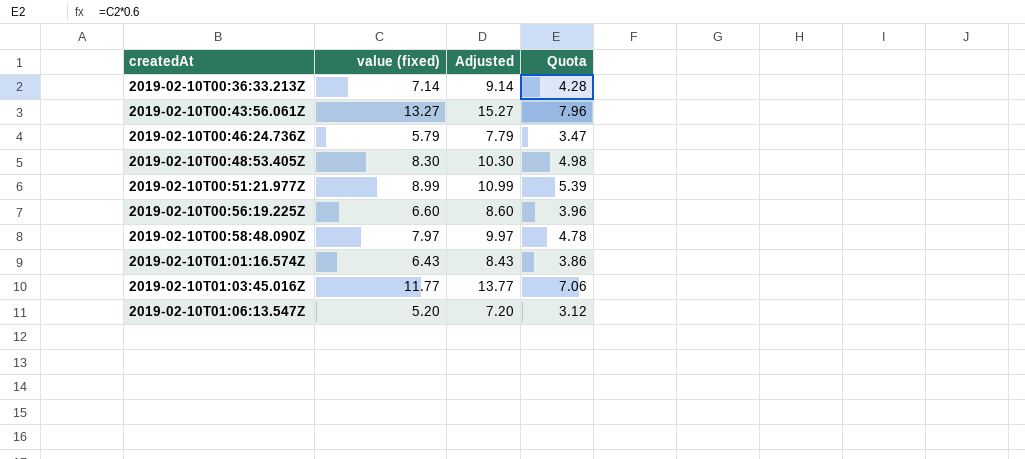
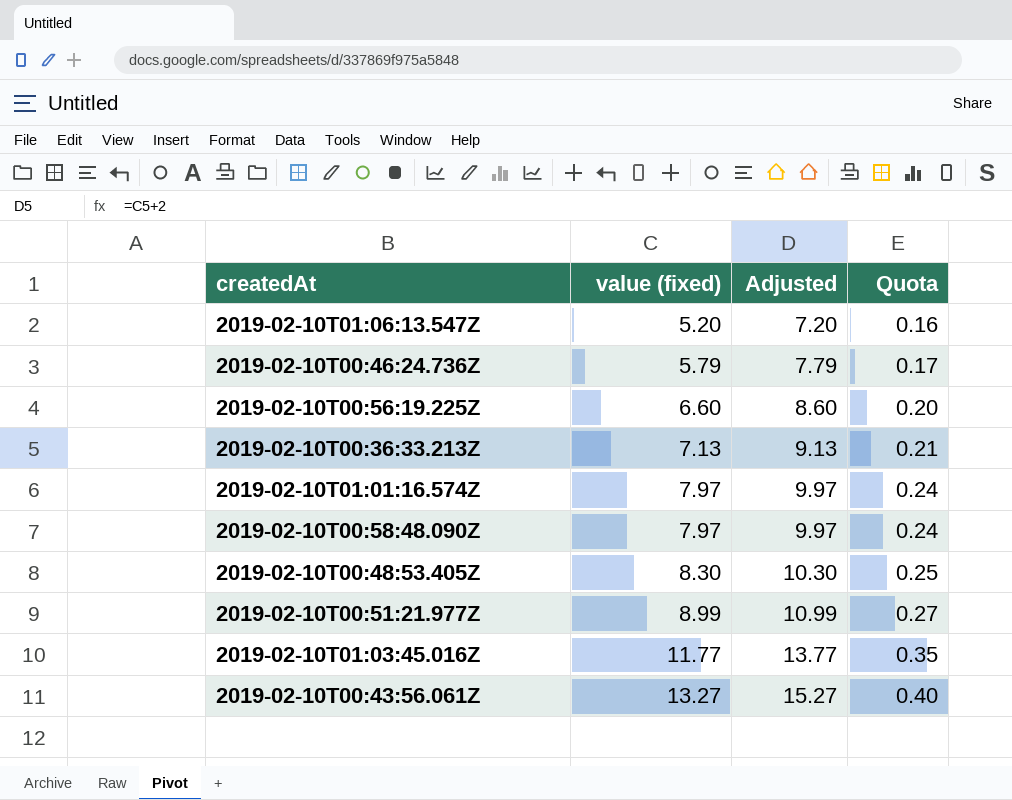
row order: createdAt ascending -> value (fixed) ascending
column Quota | formula: [value (fixed)] * 0.6 -> [value (fixed)] * 0.03
2019-02-10T00:36:33.213Z | value (fixed): 7.14 -> 7.13
2019-02-10T00:36:33.213Z | Adjusted: 9.14 -> 9.13
2019-02-10T01:01:16.574Z | value (fixed): 6.43 -> 7.97
2019-02-10T01:01:16.574Z | Adjusted: 8.43 -> 9.97

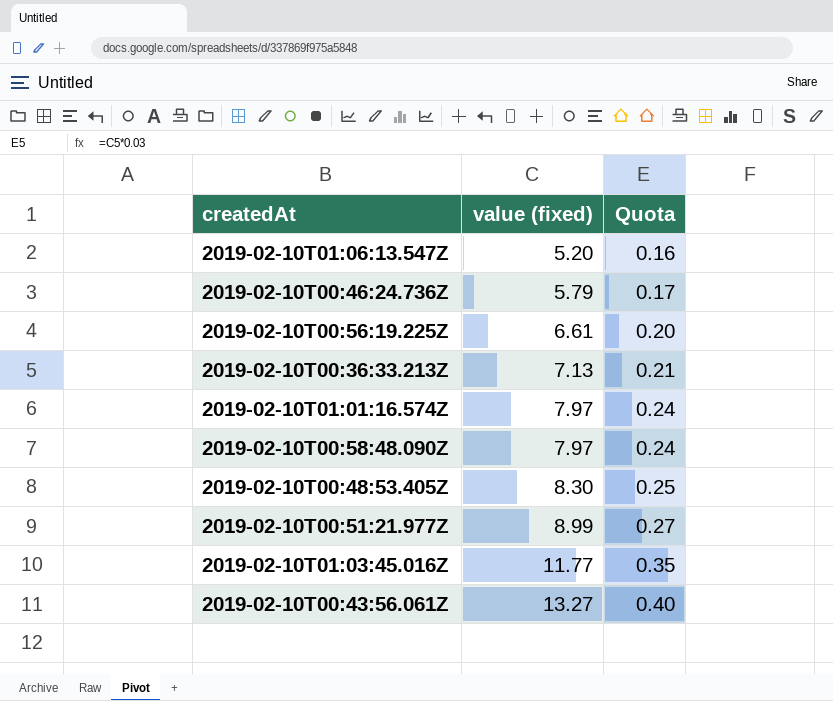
column Adjusted | formula: [value (fixed)] + 2 -> none
2019-02-10T00:56:19.225Z | value (fixed): 6.60 -> 6.61

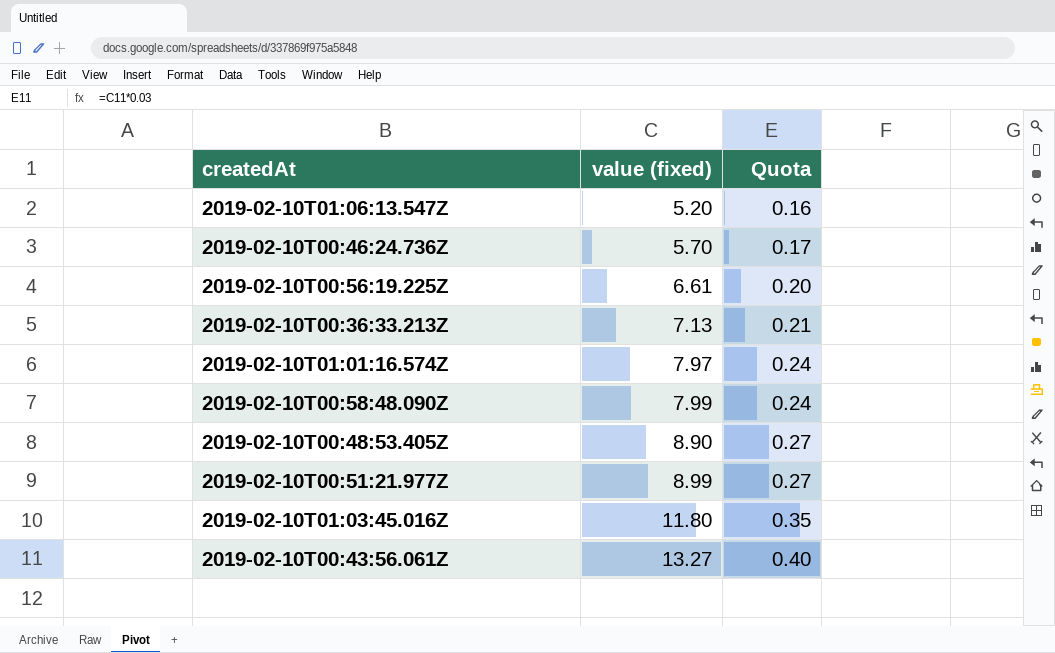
2019-02-10T00:46:24.736Z | value (fixed): 5.79 -> 5.70
2019-02-10T00:58:48.090Z | value (fixed): 7.97 -> 7.99
2019-02-10T00:48:53.405Z | value (fixed): 8.30 -> 8.90
2019-02-10T00:48:53.405Z | Quota: 0.25 -> 0.27
2019-02-10T01:03:45.016Z | value (fixed): 11.77 -> 11.80

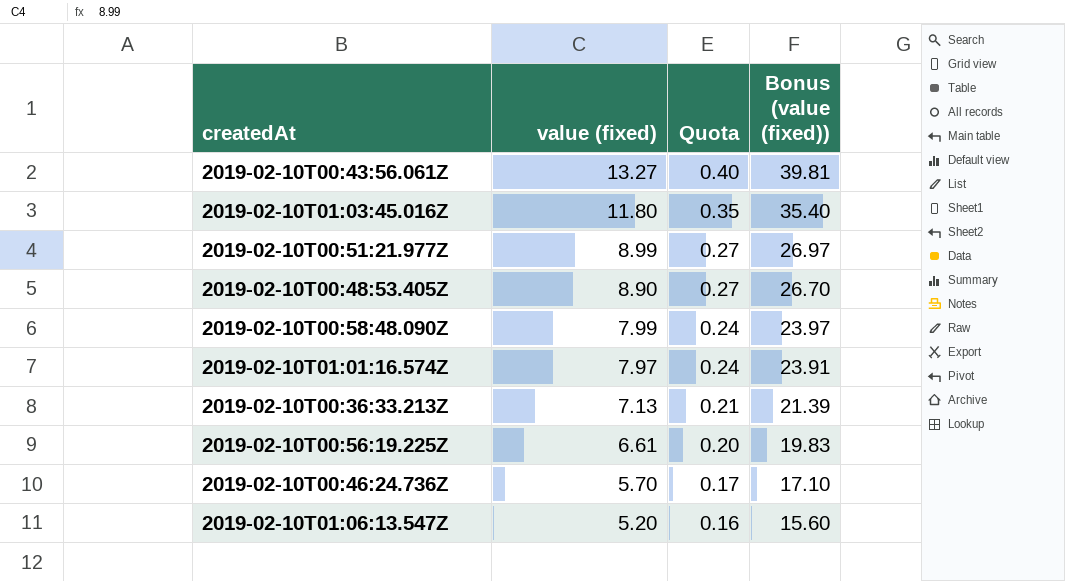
row order: value (fixed) ascending -> value (fixed) descending
column Bonus (value (fixed)) | formula: none -> [value (fixed)] * 3

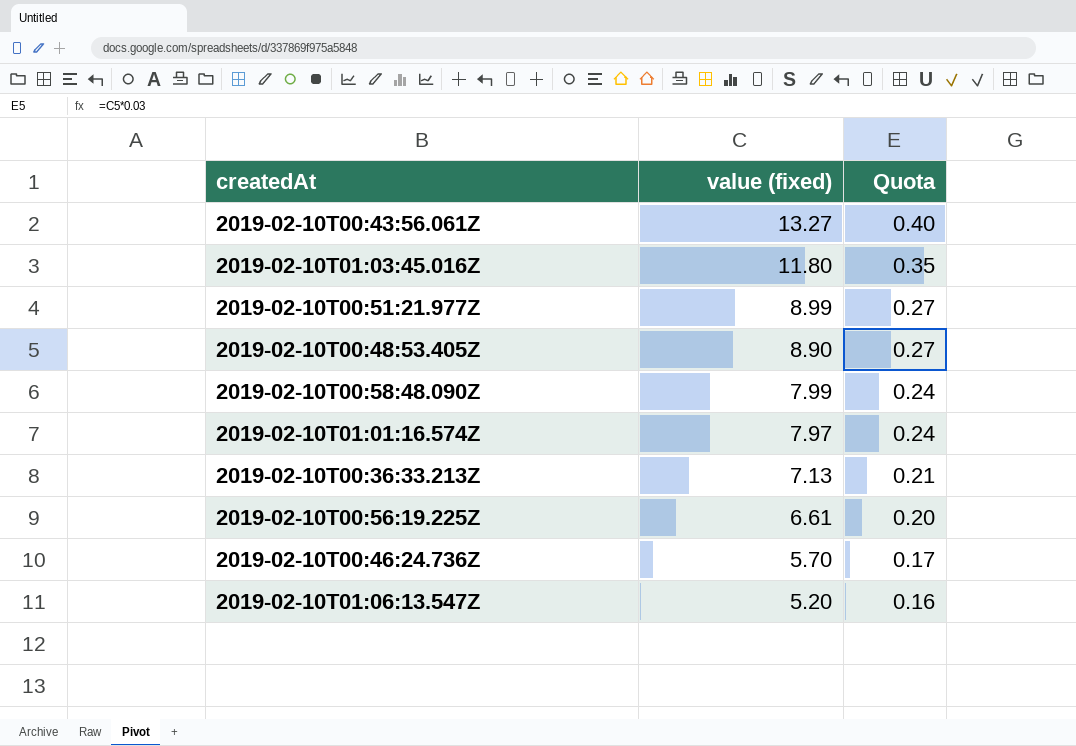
column Bonus (value (fixed)) | formula: [value (fixed)] * 3 -> none

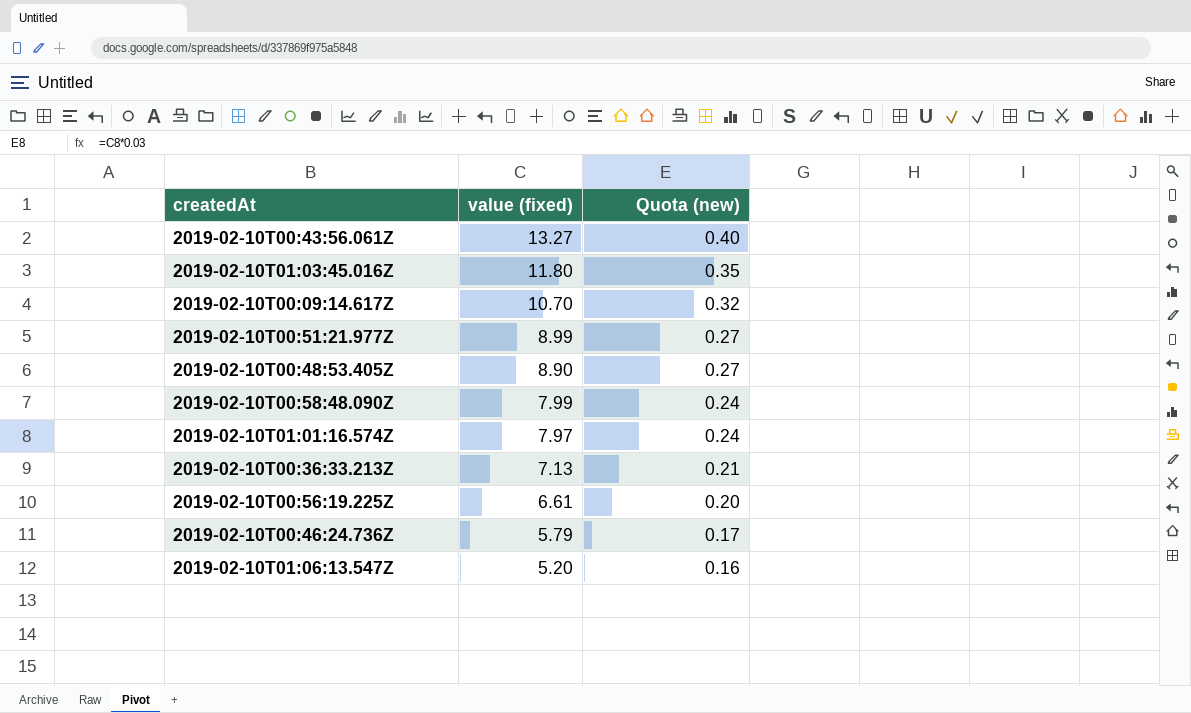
column name: Quota -> Quota (new)
row 2019-02-10T00:09:14.617Z: none -> 10.70 | 0.32
2019-02-10T00:46:24.736Z | value (fixed): 5.70 -> 5.79

